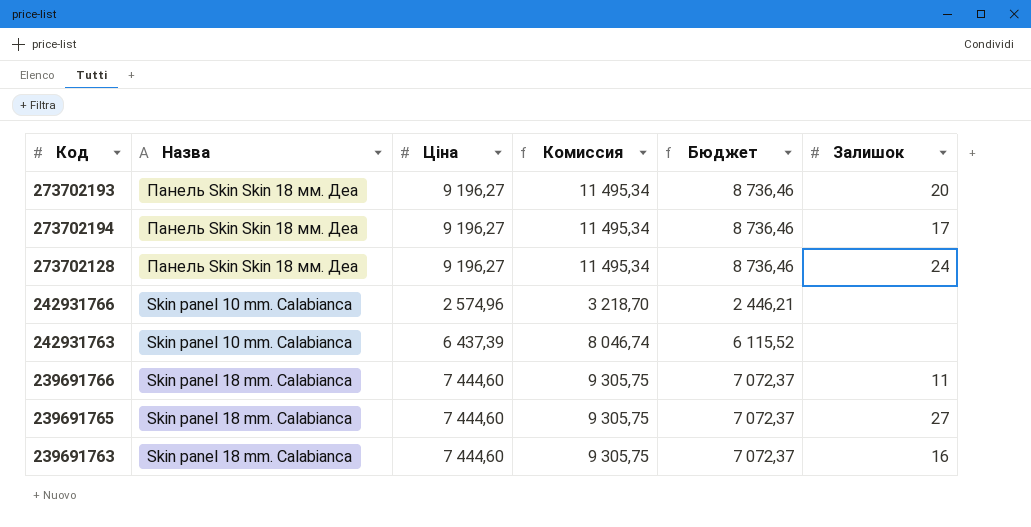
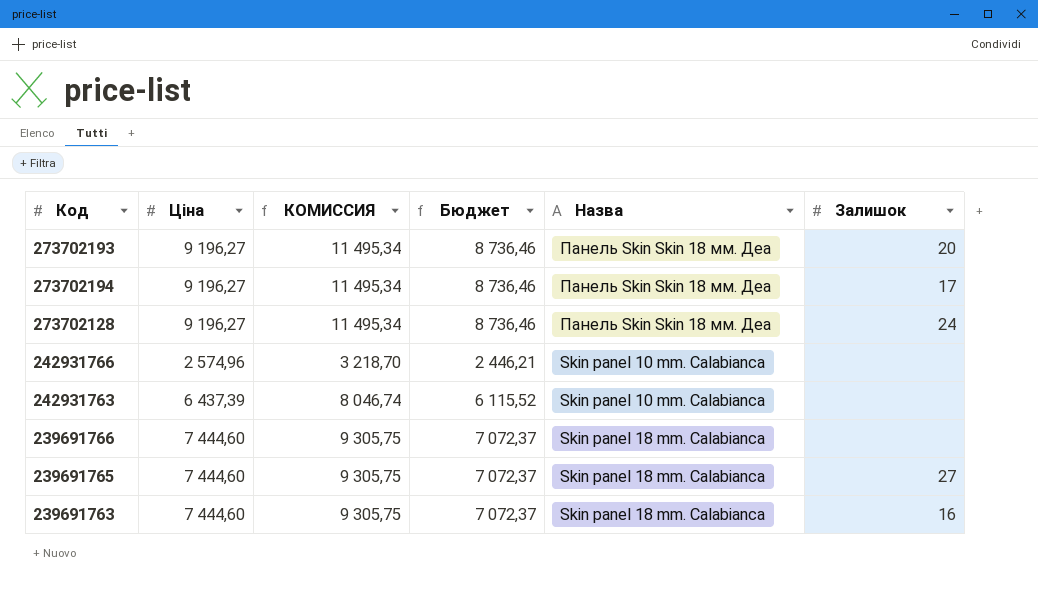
column name: Комиссия -> КОМИССИЯ
column Назва | position: 2 -> 5
239691766 | Залишок: 11 -> none

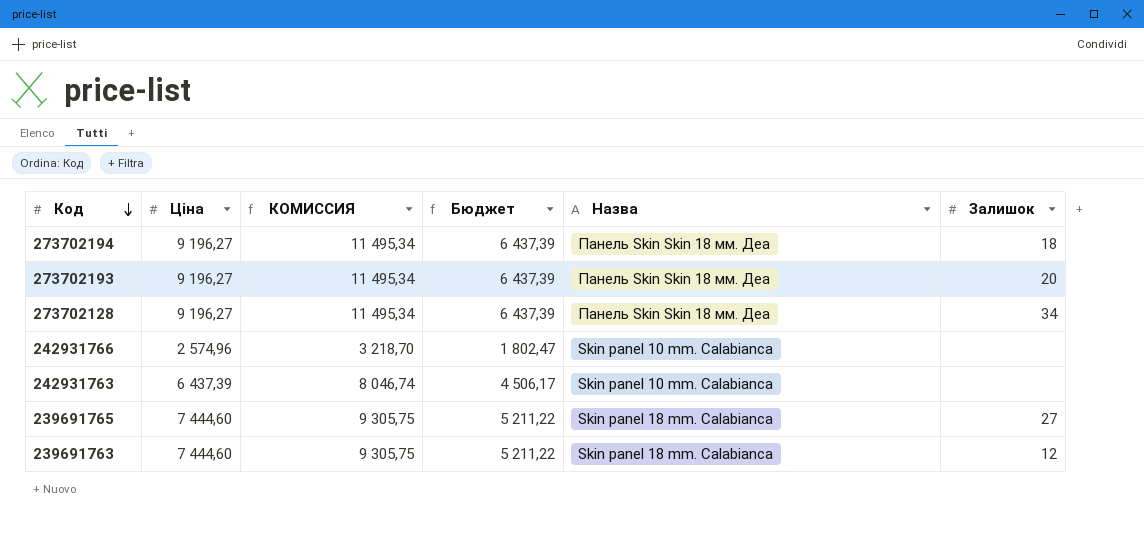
row order: none -> Код descending
column Бюджет | formula: [Ціна] * 0,95 -> [Ціна] * 0,7
row 239691766: 7 444,60 | 9 305,75 | 7 072,37 | Skin panel 18 mm. Calabianca | none -> none
273702194 | Залишок: 17 -> 18
273702128 | Залишок: 24 -> 34
239691763 | Залишок: 16 -> 12

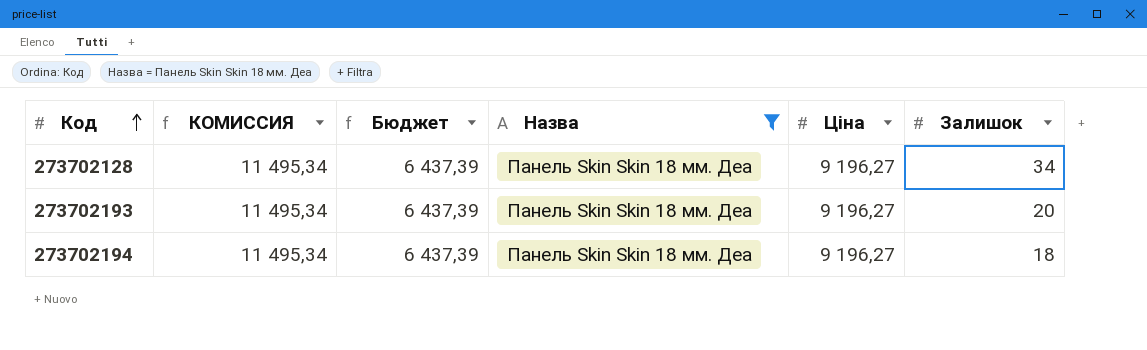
filter: none -> Назва = Панель Skin Skin 18 мм. Деа
row order: Код descending -> Код ascending
column Ціна | position: 2 -> 5

